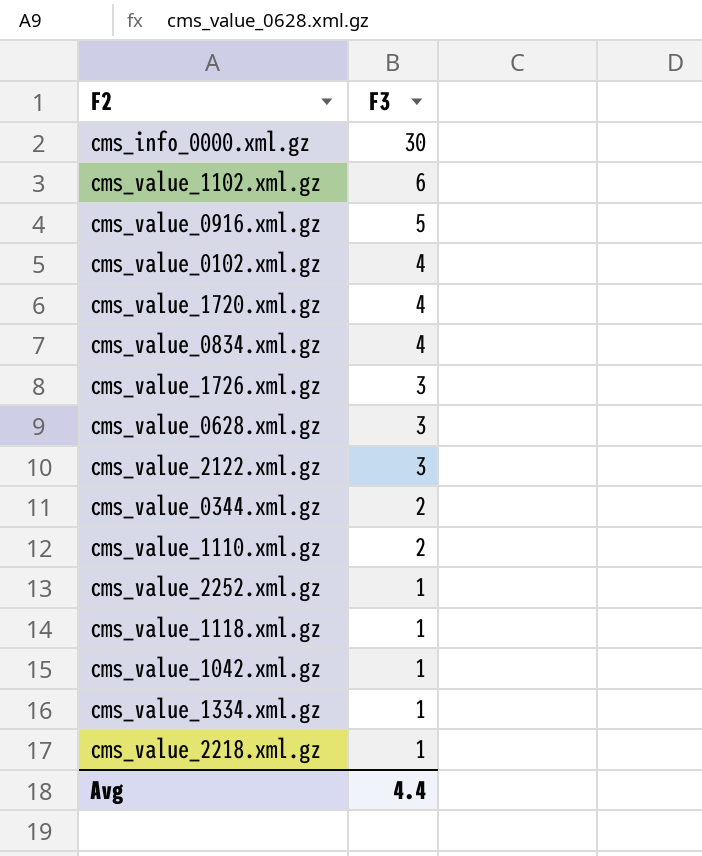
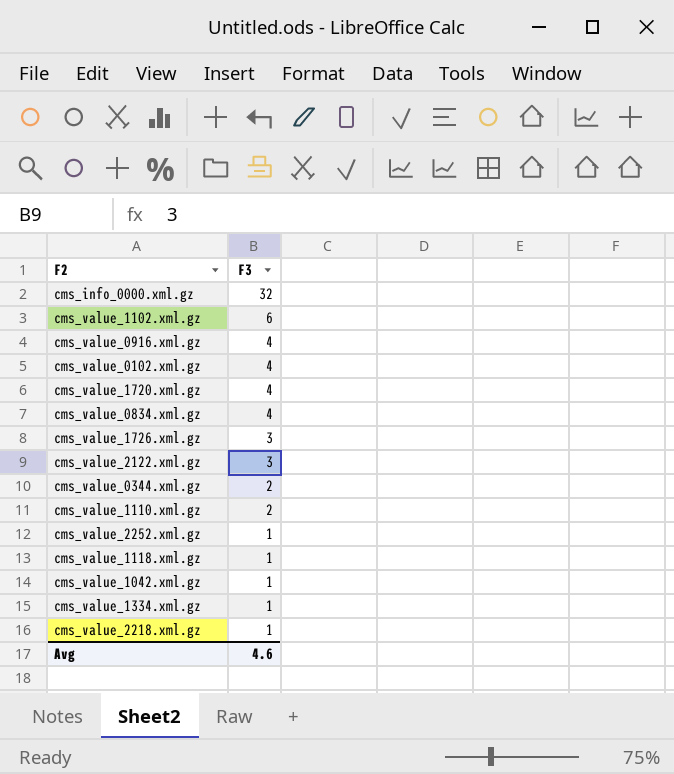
row cms_value_0628.xml.gz: 3 -> none
cms_info_0000.xml.gz | F3: 30 -> 32
cms_value_0916.xml.gz | F3: 5 -> 4
Avg | F3: 4.4 -> 4.6

